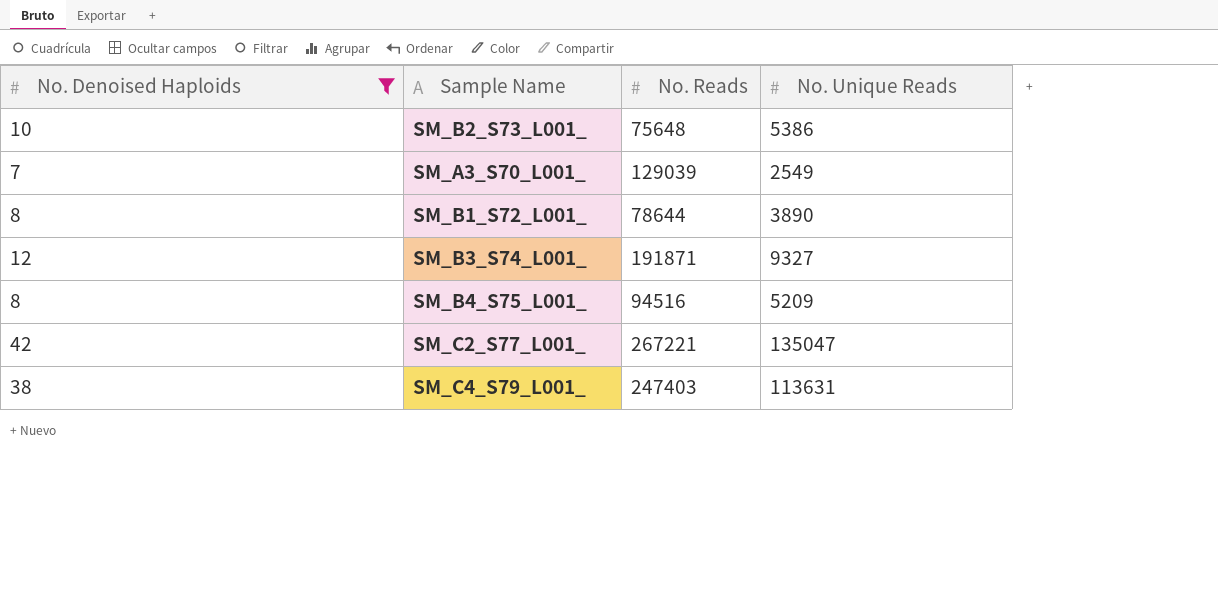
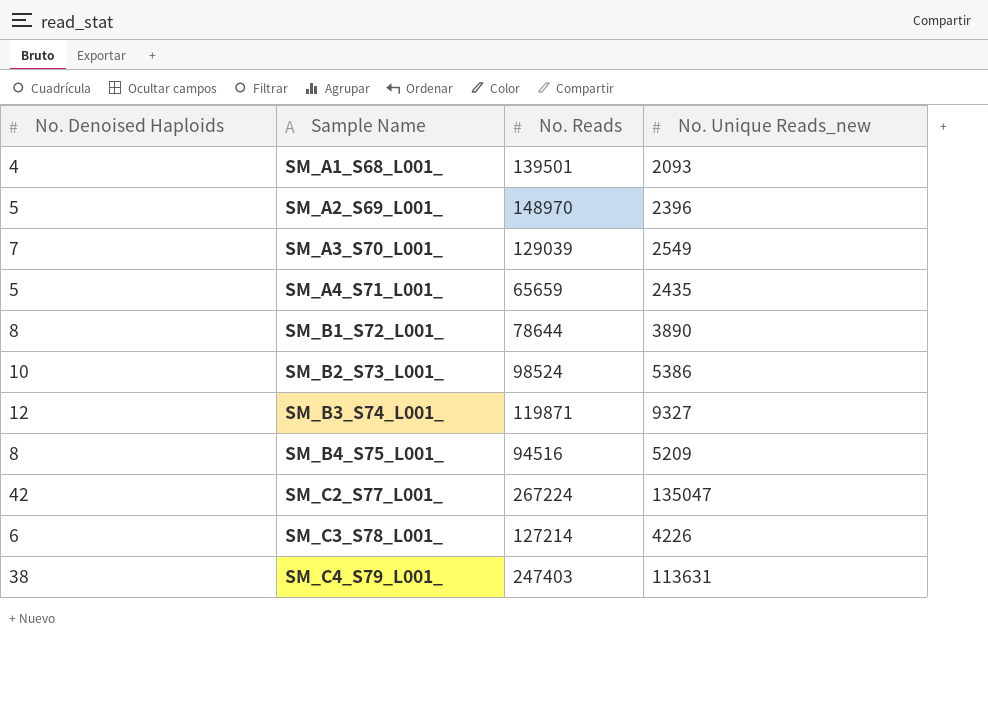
filter: No. Denoised Haploids >= 7 -> none
row order: none -> Sample Name ascending
column name: No. Unique Reads -> No. Unique Reads_new
SM_B2_S73_L001_ | No. Reads: 75648 -> 98524
SM_B3_S74_L001_ | No. Reads: 191871 -> 119871
SM_C2_S77_L001_ | No. Reads: 267221 -> 267224

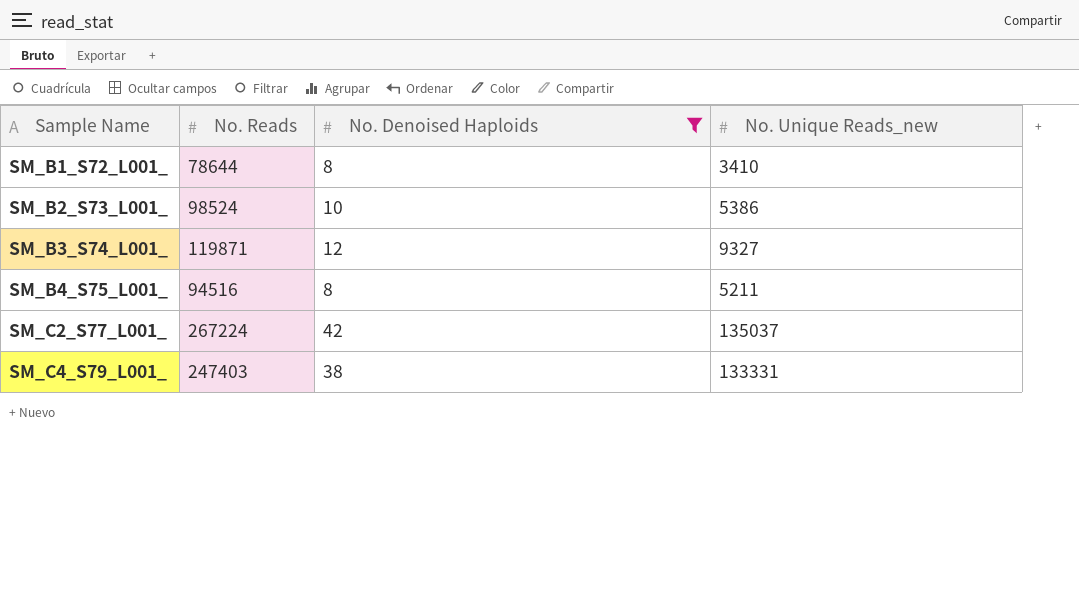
filter: none -> No. Denoised Haploids >= 8
column No. Denoised Haploids | position: 1 -> 3
SM_B1_S72_L001_ | No. Unique Reads_new: 3890 -> 3410
SM_B4_S75_L001_ | No. Unique Reads_new: 5209 -> 5211
SM_C2_S77_L001_ | No. Unique Reads_new: 135047 -> 135037
SM_C4_S79_L001_ | No. Unique Reads_new: 113631 -> 133331

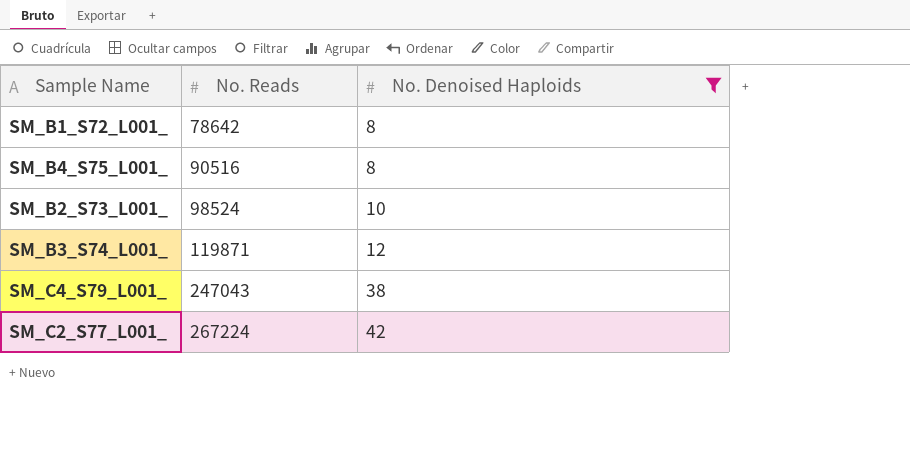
row order: Sample Name ascending -> No. Reads ascending
column No. Unique Reads_new | position: 4 -> none
SM_B1_S72_L001_ | No. Reads: 78644 -> 78642
SM_B4_S75_L001_ | No. Reads: 94516 -> 90516
SM_C4_S79_L001_ | No. Reads: 247403 -> 247043

